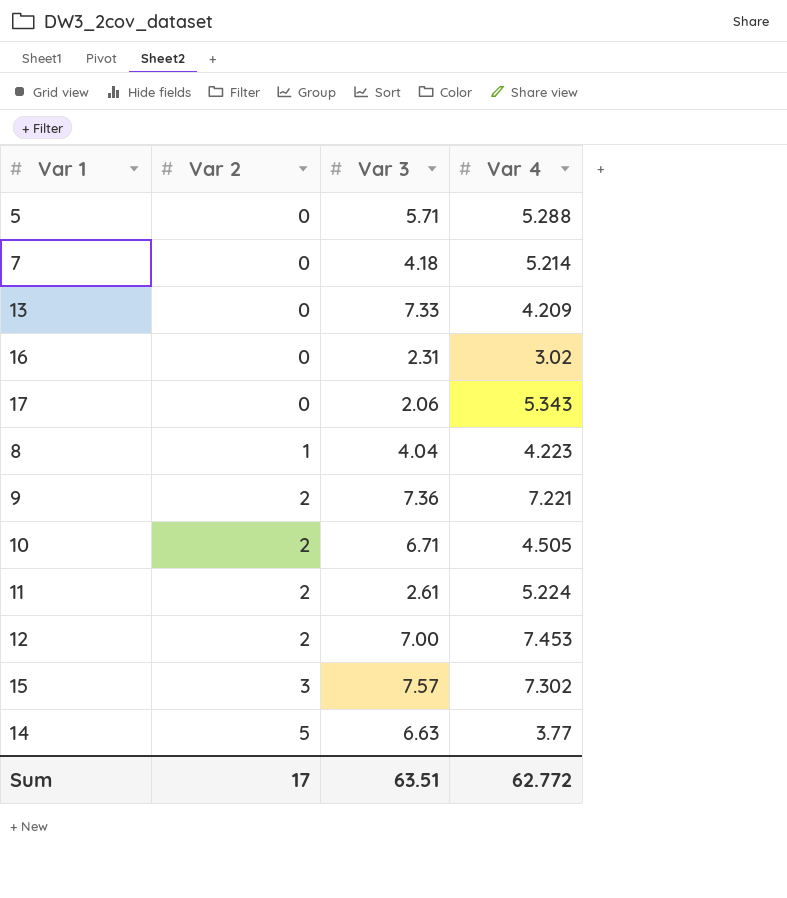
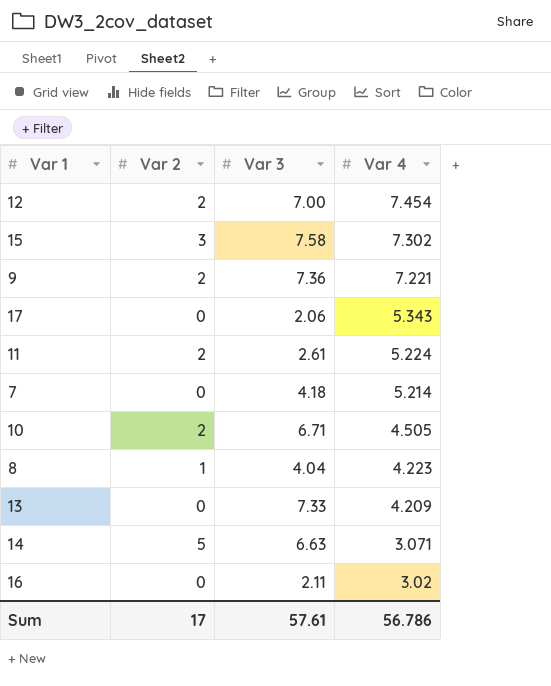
row order: Var 2 ascending -> Var 4 descending
row 5: 0 | 5.71 | 5.288 -> none
12 | Var 4: 7.453 -> 7.454
15 | Var 3: 7.57 -> 7.58
14 | Var 4: 3.77 -> 3.071
16 | Var 3: 2.31 -> 2.11
Sum | Var 3: 63.51 -> 57.61
Sum | Var 4: 62.772 -> 56.786

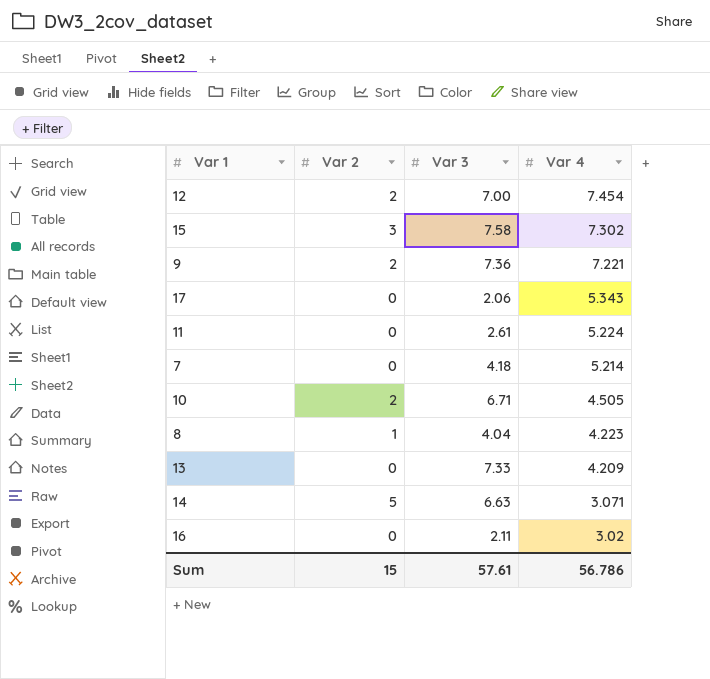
11 | Var 2: 2 -> 0
Sum | Var 2: 17 -> 15

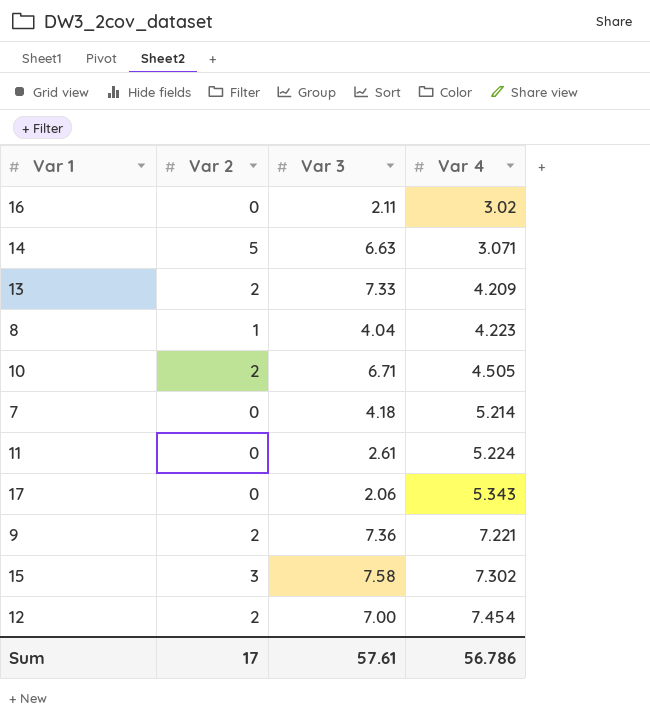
row order: Var 4 descending -> Var 4 ascending
13 | Var 2: 0 -> 2
Sum | Var 2: 15 -> 17

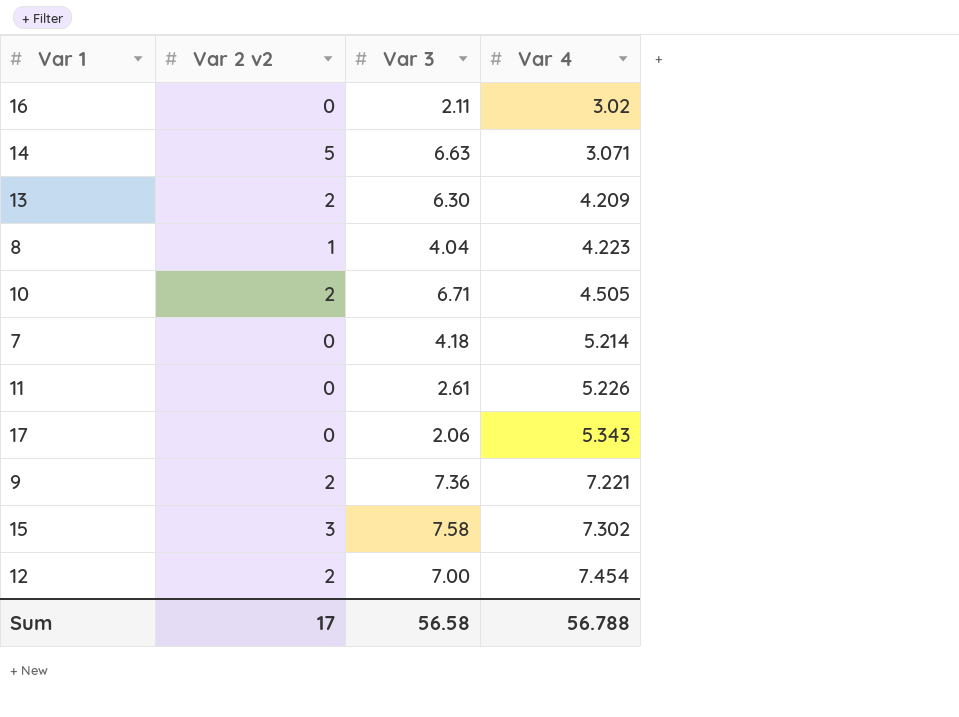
column name: Var 2 -> Var 2 v2
13 | Var 3: 7.33 -> 6.30
11 | Var 4: 5.224 -> 5.226
Sum | Var 3: 57.61 -> 56.58
Sum | Var 4: 56.786 -> 56.788

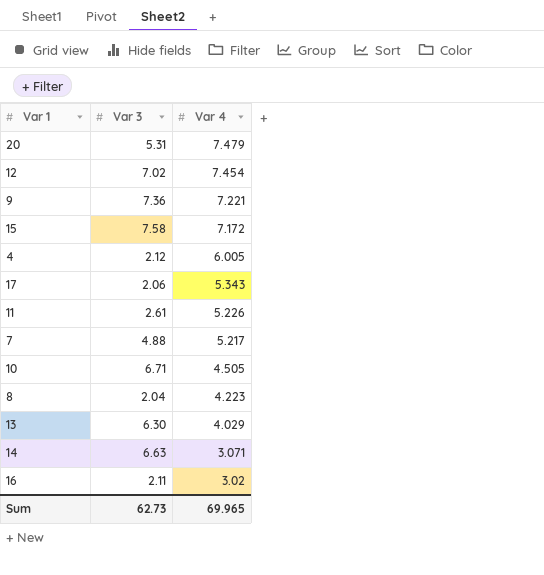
row order: Var 4 ascending -> Var 4 descending
column Var 2 v2 | position: 2 -> none
row 20: none -> 5.31 | 7.479
12 | Var 3: 7.00 -> 7.02
15 | Var 4: 7.302 -> 7.172
row 4: none -> 2.12 | 6.005
7 | Var 3: 4.18 -> 4.88
7 | Var 4: 5.214 -> 5.217
8 | Var 3: 4.04 -> 2.04
13 | Var 4: 4.209 -> 4.029
Sum | Var 3: 56.58 -> 62.73
Sum | Var 4: 56.788 -> 69.965

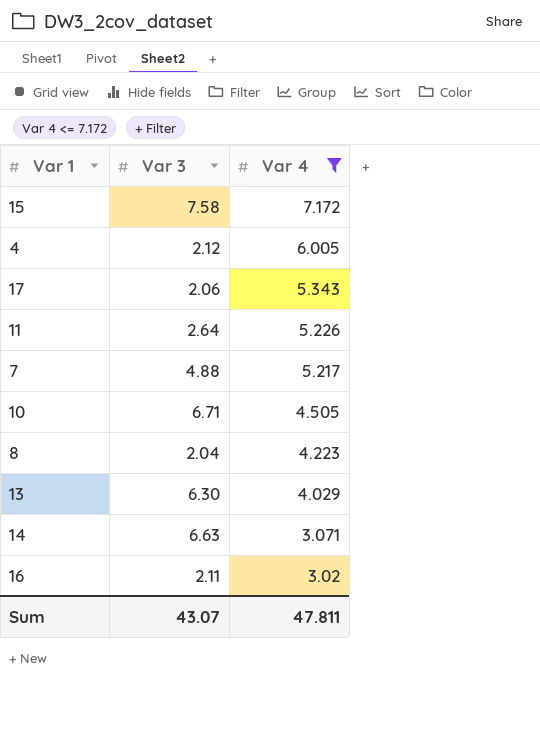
filter: none -> Var 4 <= 7.172
11 | Var 3: 2.61 -> 2.64
Sum | Var 3: 62.73 -> 43.07
Sum | Var 4: 69.965 -> 47.811

